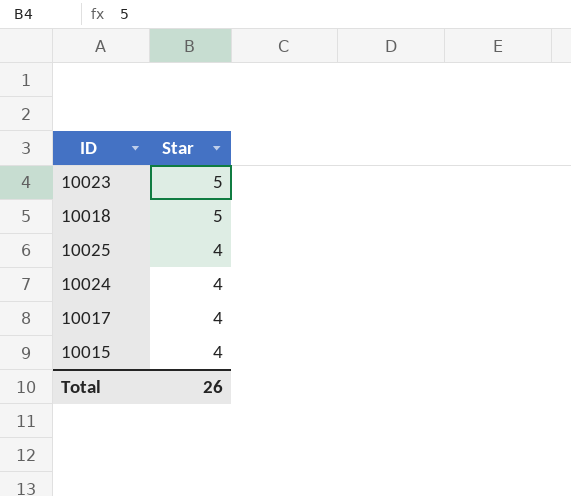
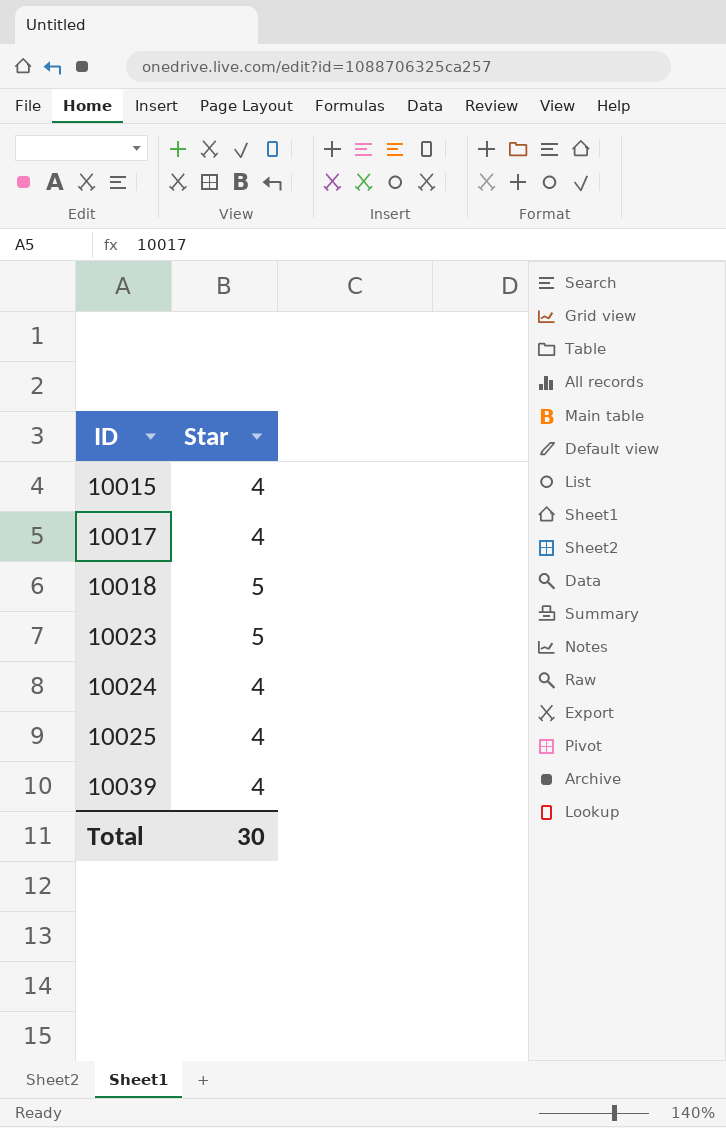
row order: Star descending -> ID ascending
row 10039: none -> 4
Total | Star: 26 -> 30

